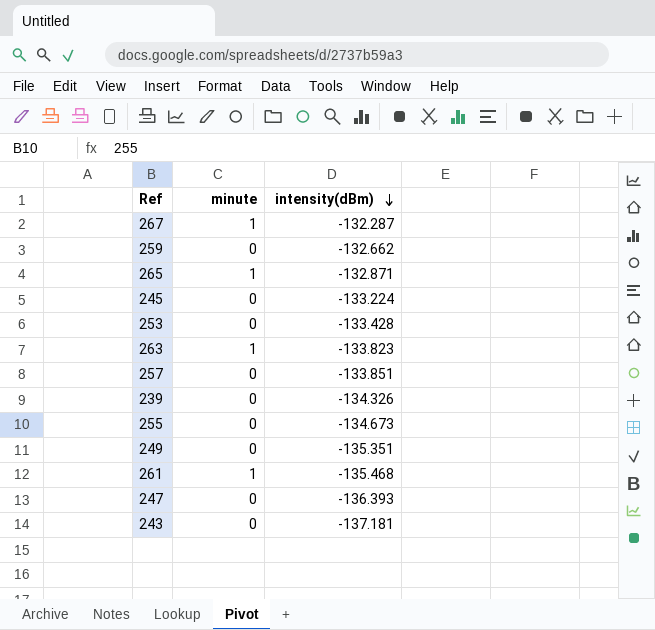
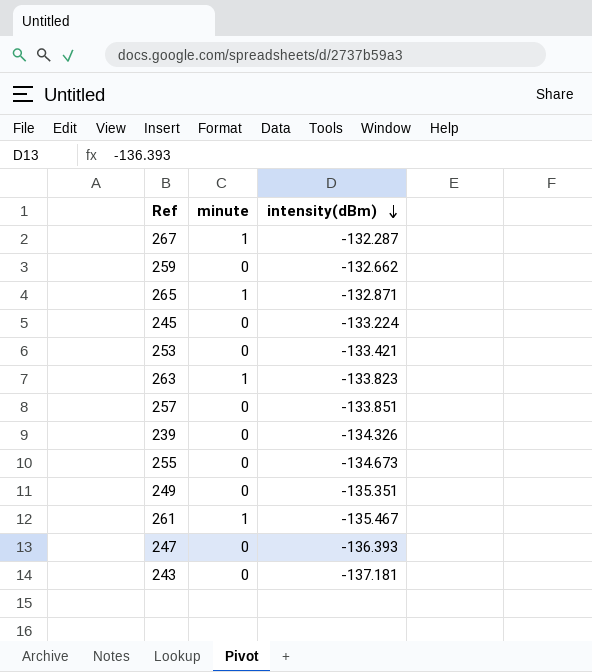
253 | intensity(dBm): -133.428 -> -133.421
261 | intensity(dBm): -135.468 -> -135.467

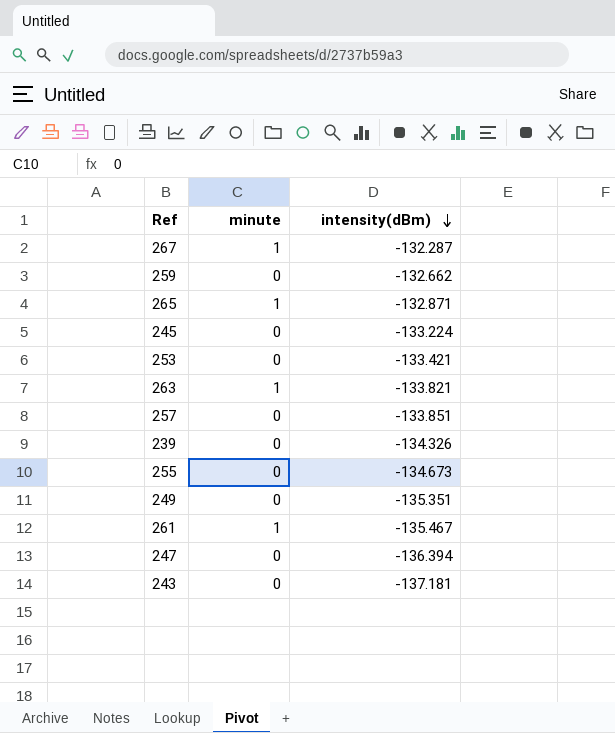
263 | intensity(dBm): -133.823 -> -133.821
247 | intensity(dBm): -136.393 -> -136.394

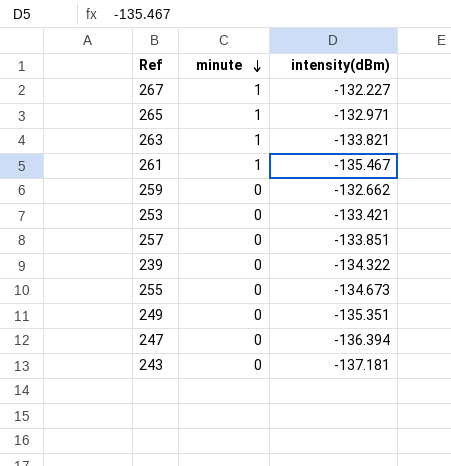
row order: intensity(dBm) descending -> minute descending
row 245: 0 | -133.224 -> none
267 | intensity(dBm): -132.287 -> -132.227
265 | intensity(dBm): -132.871 -> -132.971
239 | intensity(dBm): -134.326 -> -134.322

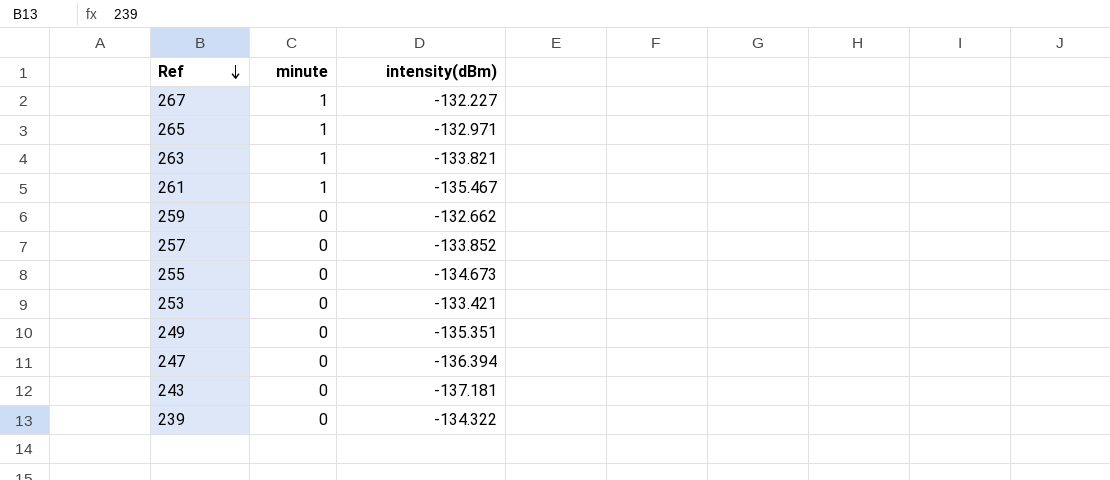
row order: minute descending -> Ref descending
257 | intensity(dBm): -133.851 -> -133.852

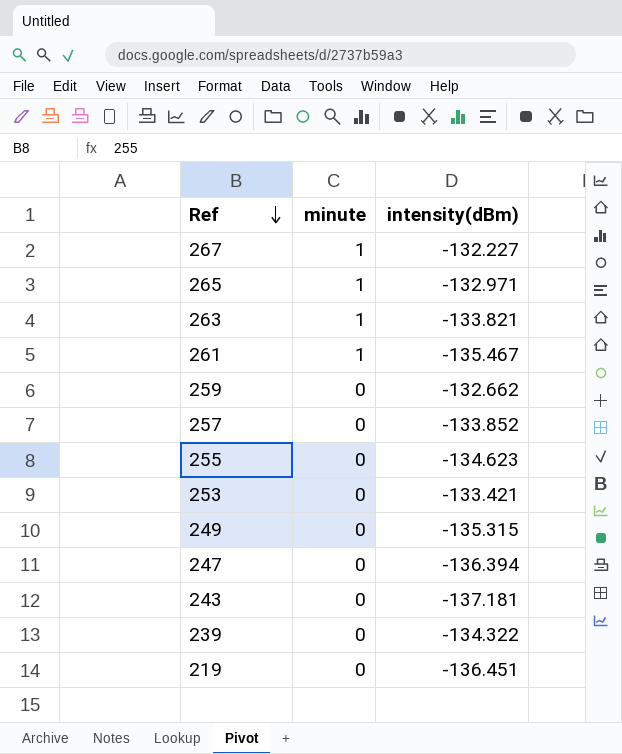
255 | intensity(dBm): -134.673 -> -134.623
249 | intensity(dBm): -135.351 -> -135.315
row 219: none -> 0 | -136.451

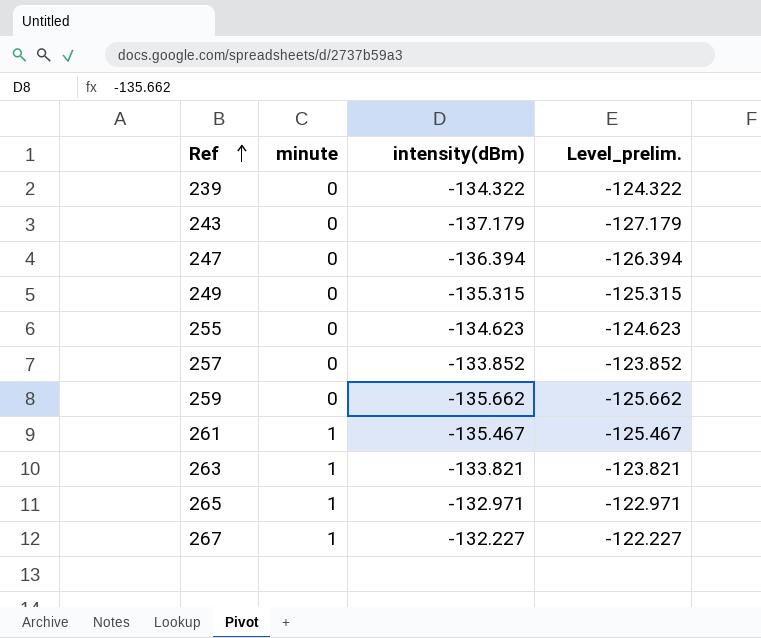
row order: Ref descending -> Ref ascending
column Level_prelim. | formula: none -> [intensity(dBm)] + 10
row 253: 0 | -133.421 -> none
row 219: 0 | -136.451 -> none
243 | intensity(dBm): -137.181 -> -137.179
259 | intensity(dBm): -132.662 -> -135.662

